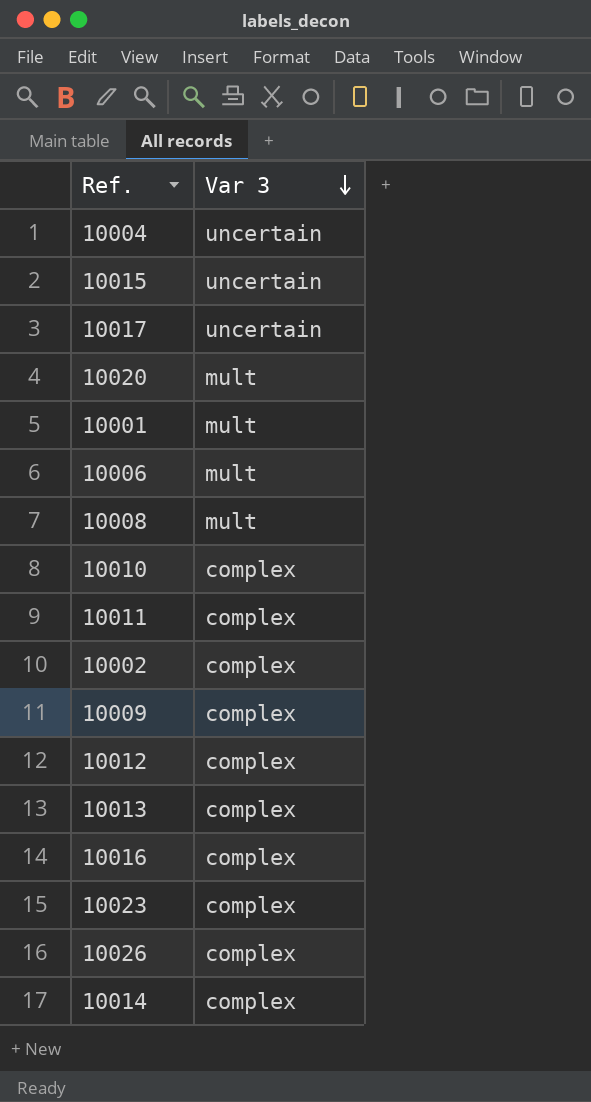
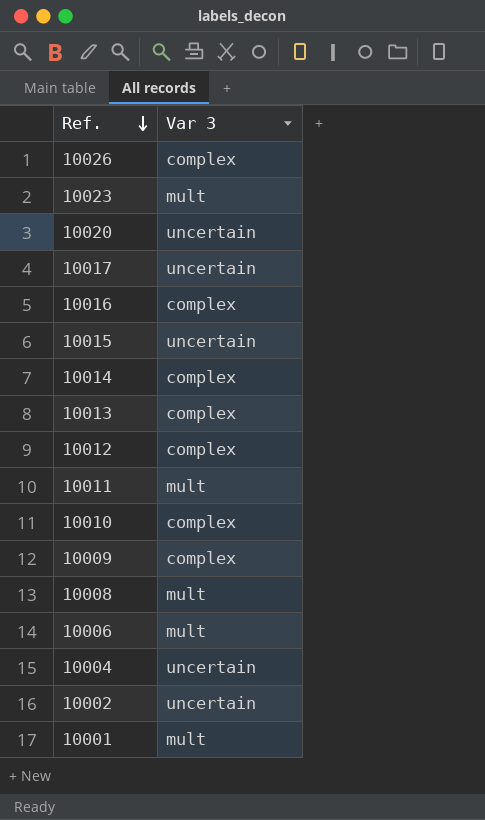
row order: Var 3 descending -> Ref. descending
10023 | Var 3: complex -> mult
10020 | Var 3: mult -> uncertain
10011 | Var 3: complex -> mult
10002 | Var 3: complex -> uncertain

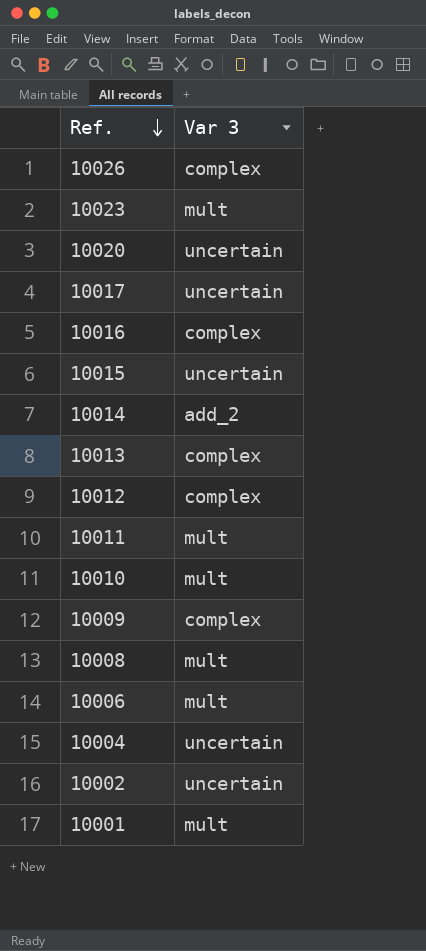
10014 | Var 3: complex -> add_2
10010 | Var 3: complex -> mult

